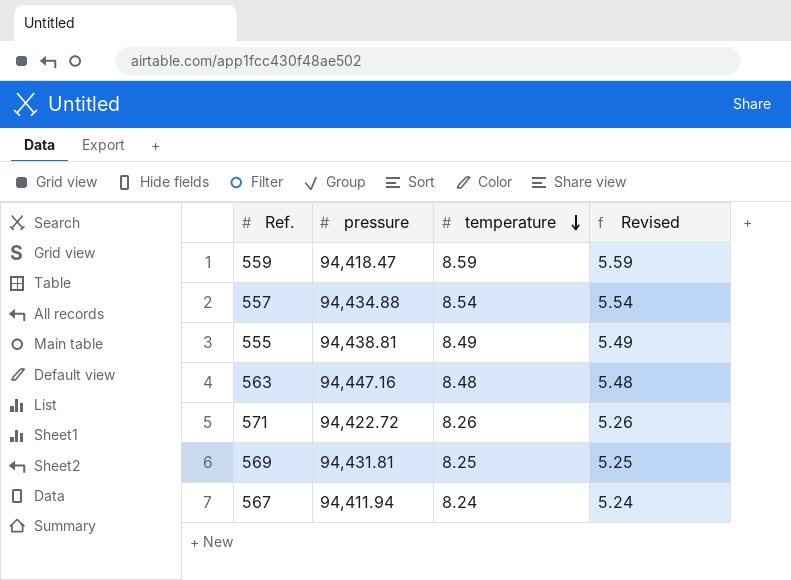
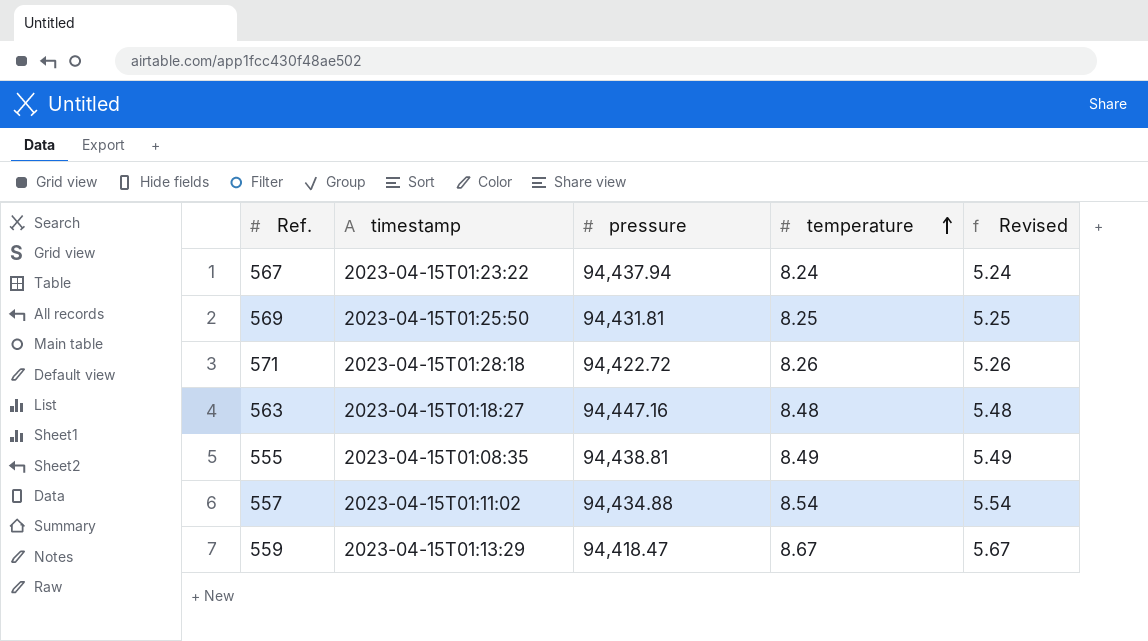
row order: temperature descending -> temperature ascending
column timestamp | position: none -> 2
567 | pressure: 94,411.94 -> 94,437.94
559 | temperature: 8.59 -> 8.67
559 | Revised: 5.59 -> 5.67

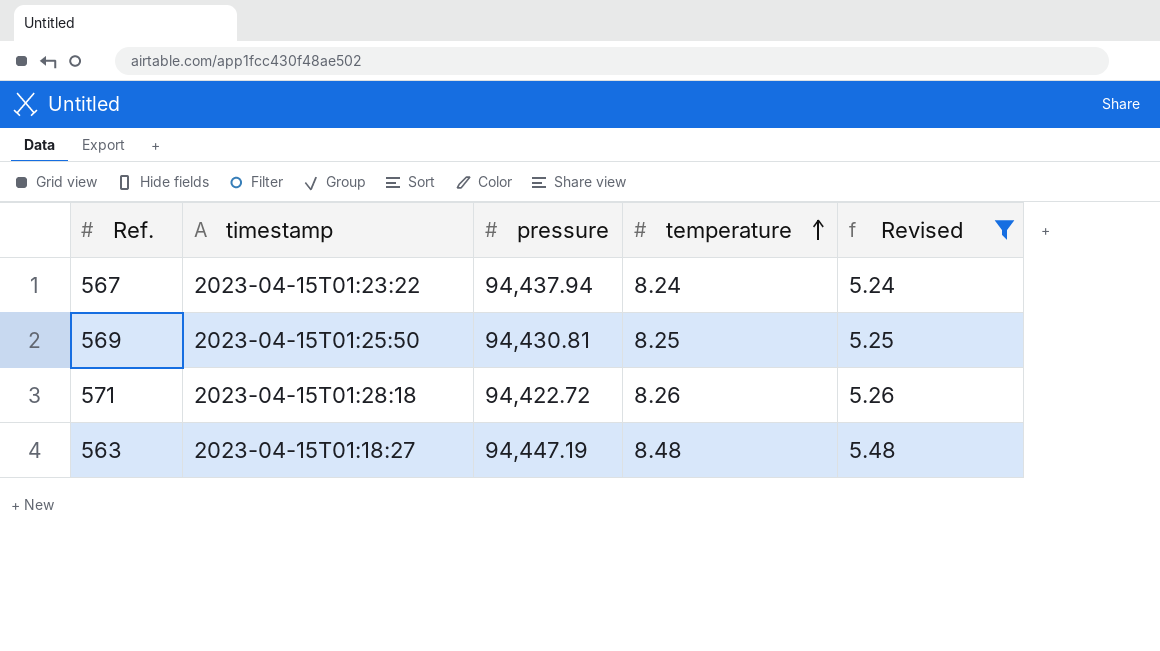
filter: none -> Revised <= 5.48
569 | pressure: 94,431.81 -> 94,430.81
563 | pressure: 94,447.16 -> 94,447.19

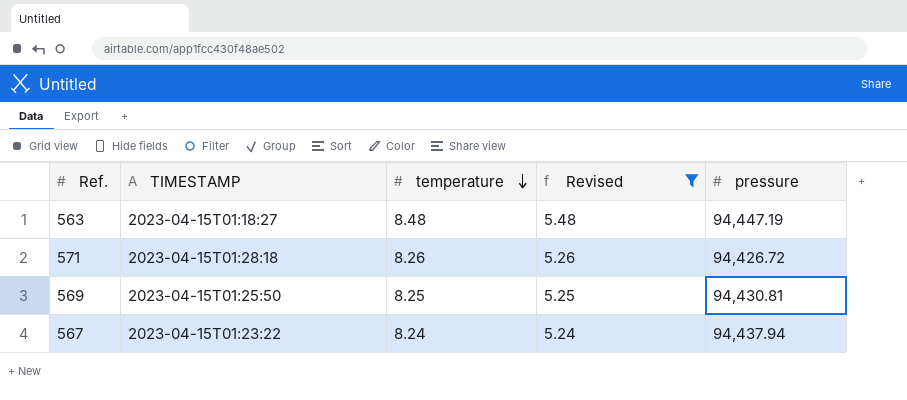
row order: temperature ascending -> temperature descending
column name: timestamp -> TIMESTAMP
column pressure | position: 3 -> 5
571 | pressure: 94,422.72 -> 94,426.72

